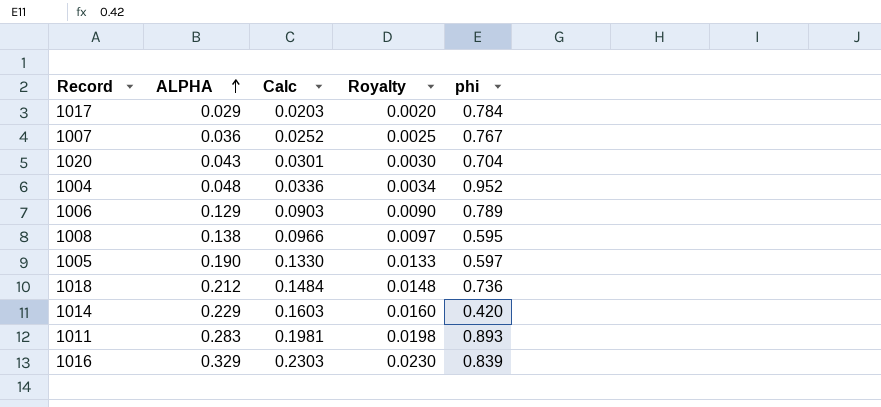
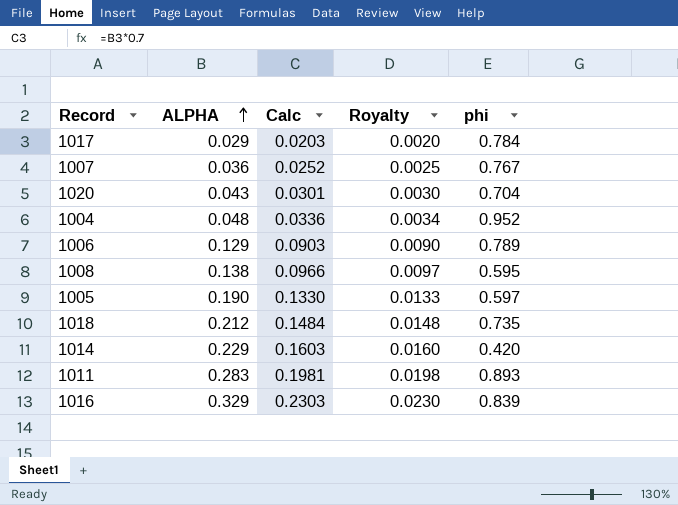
1018 | phi: 0.736 -> 0.735

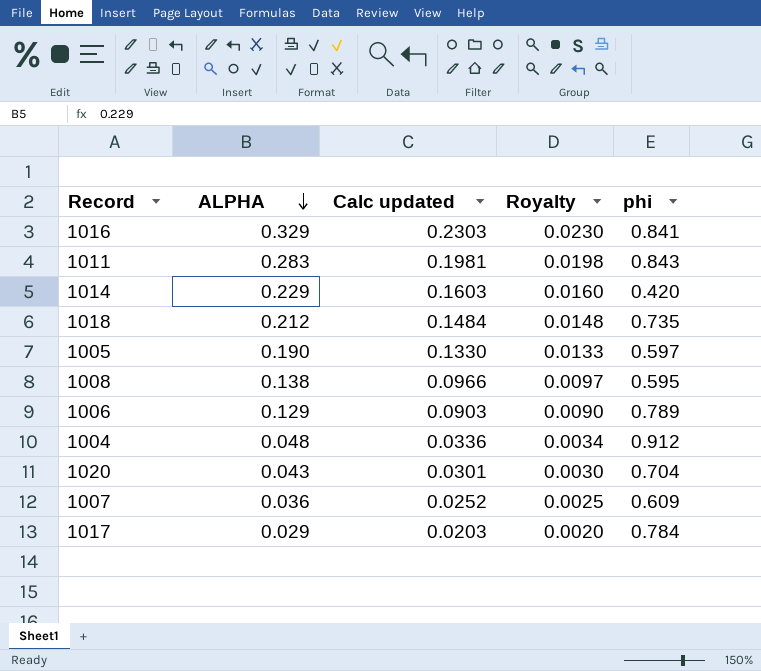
row order: ALPHA ascending -> ALPHA descending
column name: Calc -> Calc updated
1016 | phi: 0.839 -> 0.841
1011 | phi: 0.893 -> 0.843
1004 | phi: 0.952 -> 0.912
1007 | phi: 0.767 -> 0.609

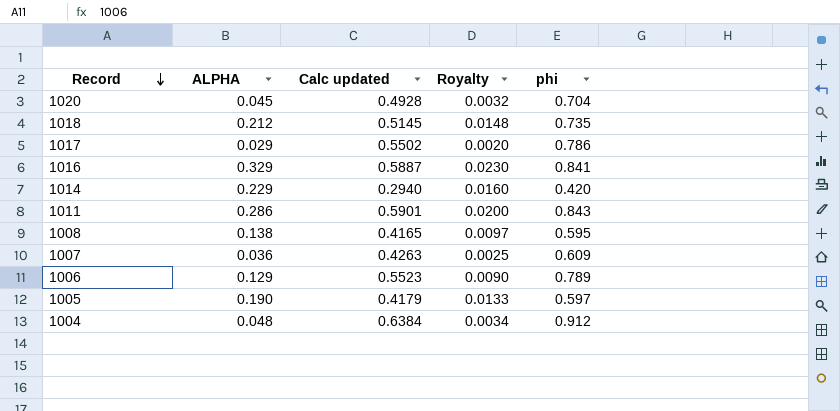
row order: ALPHA descending -> Record descending
column Calc updated | formula: [ALPHA] * 0.7 -> [phi] * 0.7
1020 | ALPHA: 0.043 -> 0.045
1020 | Royalty: 0.0030 -> 0.0032
1017 | phi: 0.784 -> 0.786
1011 | ALPHA: 0.283 -> 0.286
1011 | Royalty: 0.0198 -> 0.0200

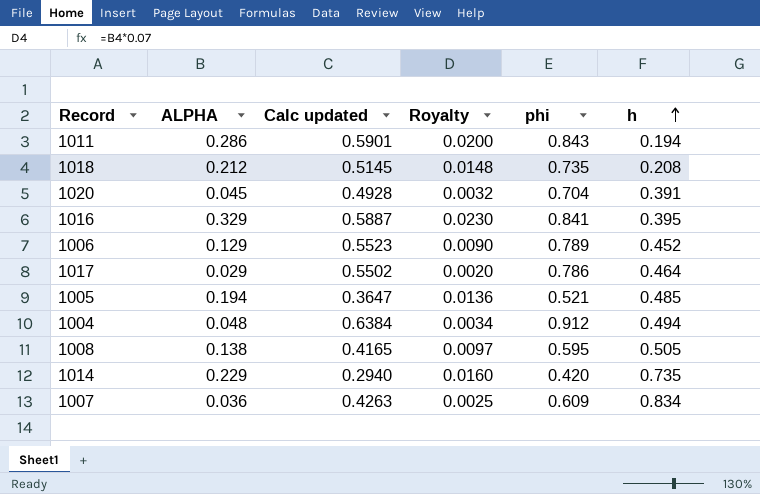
row order: Record descending -> h ascending
column h | position: none -> 6
1005 | ALPHA: 0.190 -> 0.194
1005 | Calc updated: 0.4179 -> 0.3647
1005 | Royalty: 0.0133 -> 0.0136
1005 | phi: 0.597 -> 0.521

